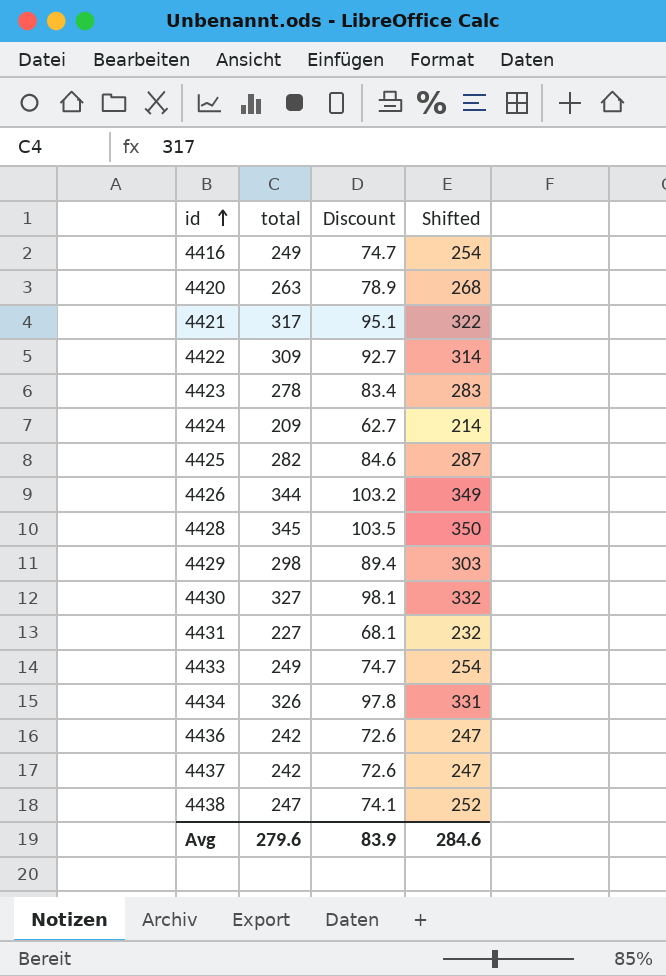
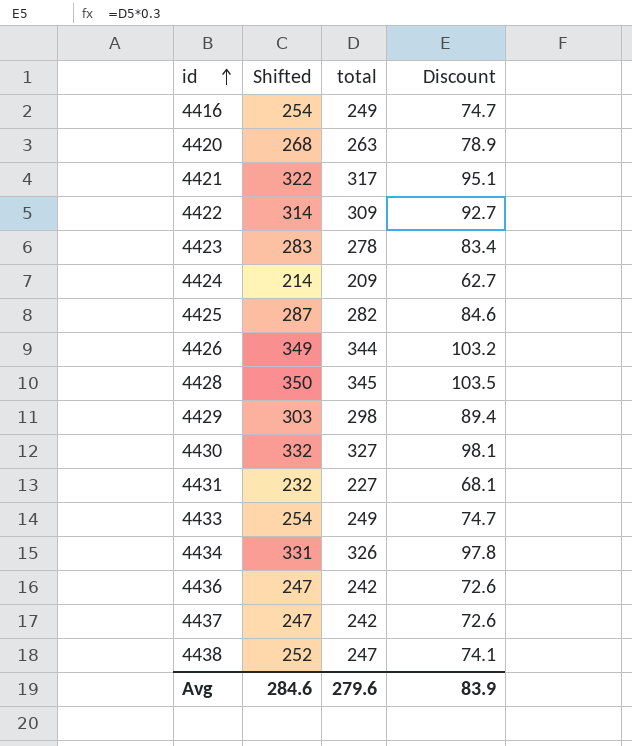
column Shifted | position: 4 -> 2

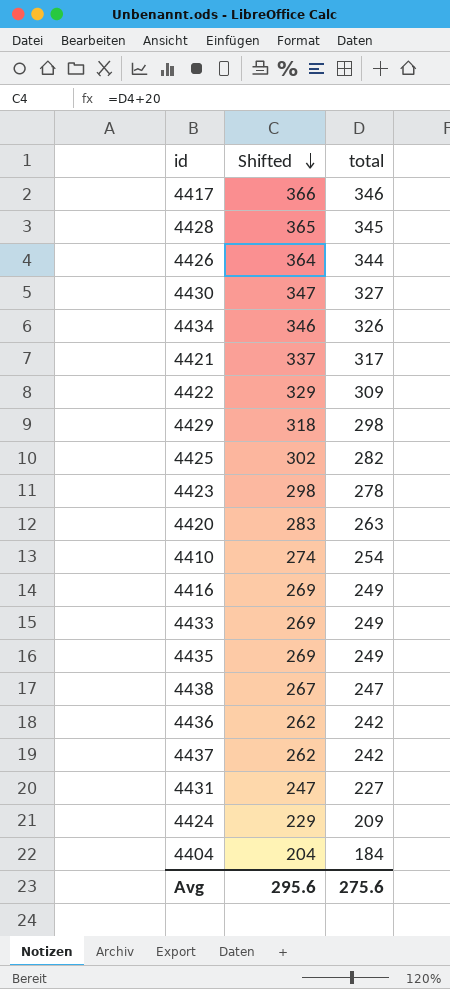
row order: id ascending -> Shifted descending
column Discount | formula: [total] * 0.3 -> none
column Shifted | formula: [total] + 5 -> [total] + 20
row 4417: none -> 366 | 346
row 4410: none -> 274 | 254
row 4435: none -> 269 | 249
row 4404: none -> 204 | 184
Avg | Shifted: 284.6 -> 295.6
Avg | total: 279.6 -> 275.6

